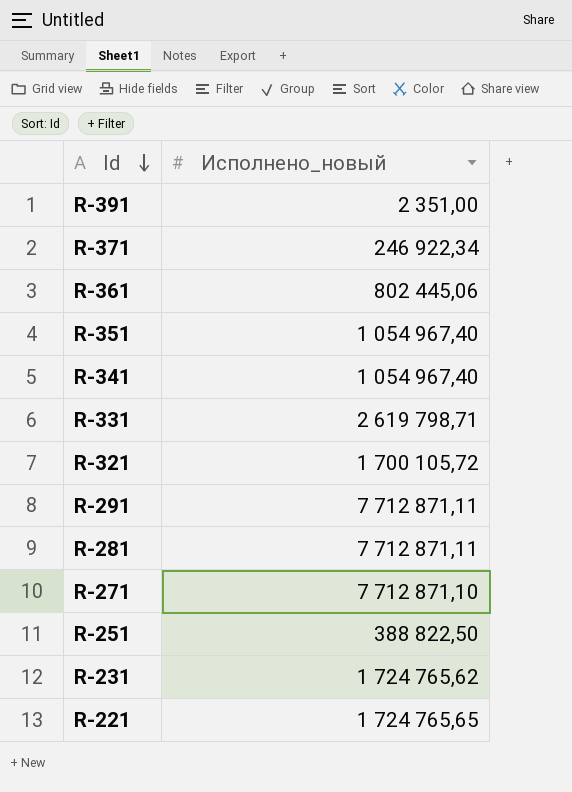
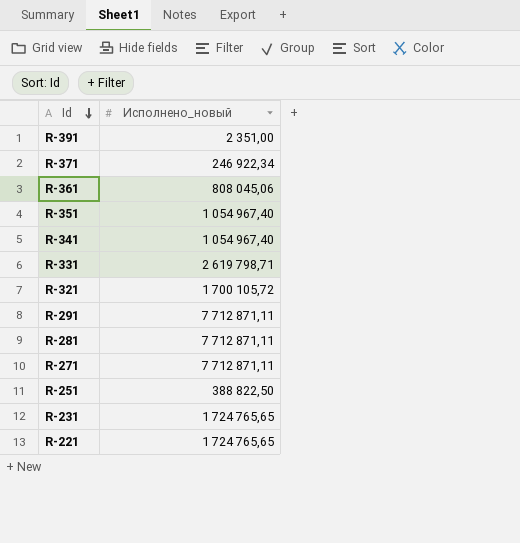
R-361 | Исполнено_новый: 802 445,06 -> 808 045,06
R-271 | Исполнено_новый: 7 712 871,10 -> 7 712 871,11
R-231 | Исполнено_новый: 1 724 765,62 -> 1 724 765,65

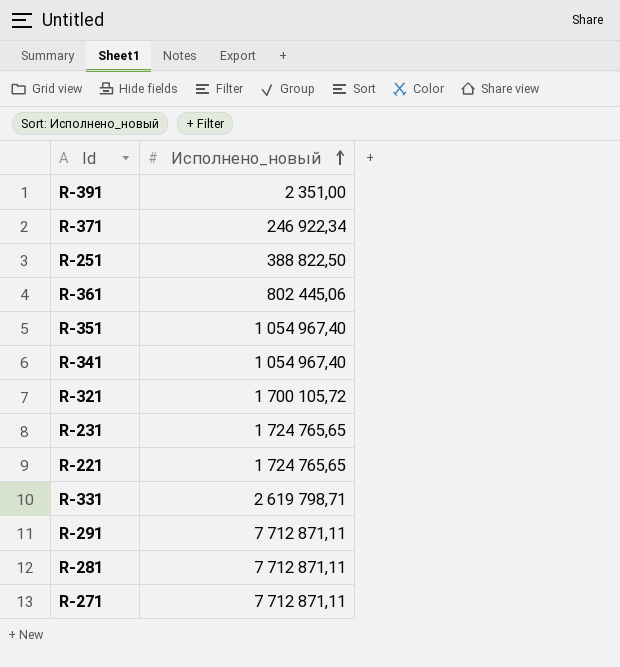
row order: Id descending -> Исполнено_новый ascending
R-361 | Исполнено_новый: 808 045,06 -> 802 445,06

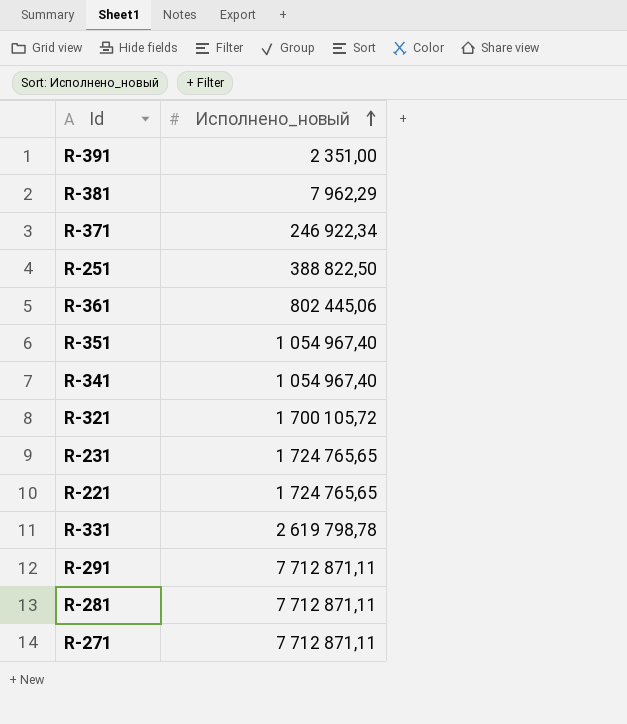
row R-381: none -> 7 962,29
R-331 | Исполнено_новый: 2 619 798,71 -> 2 619 798,78

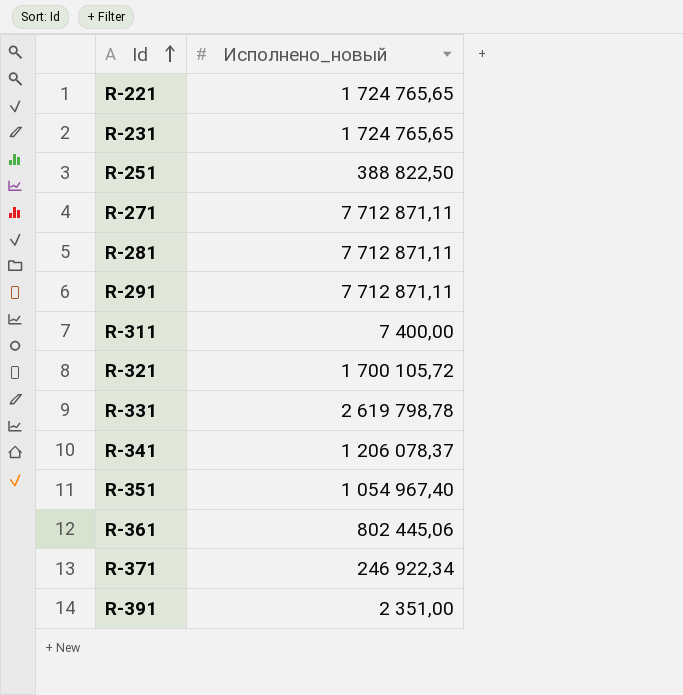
row order: Исполнено_новый ascending -> Id ascending
row R-381: 7 962,29 -> none
row R-311: none -> 7 400,00
R-341 | Исполнено_новый: 1 054 967,40 -> 1 206 078,37

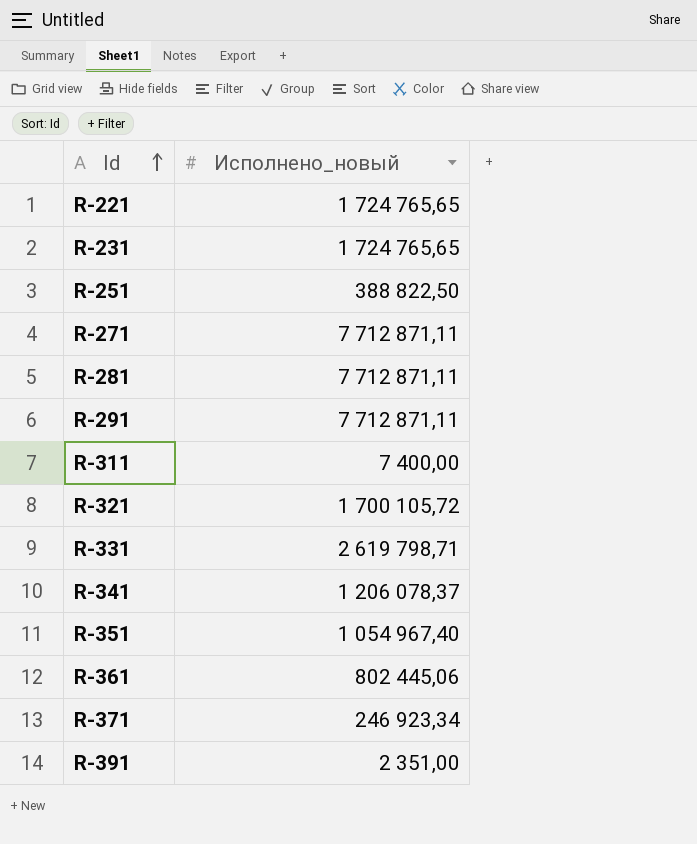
R-331 | Исполнено_новый: 2 619 798,78 -> 2 619 798,71
R-371 | Исполнено_новый: 246 922,34 -> 246 923,34

